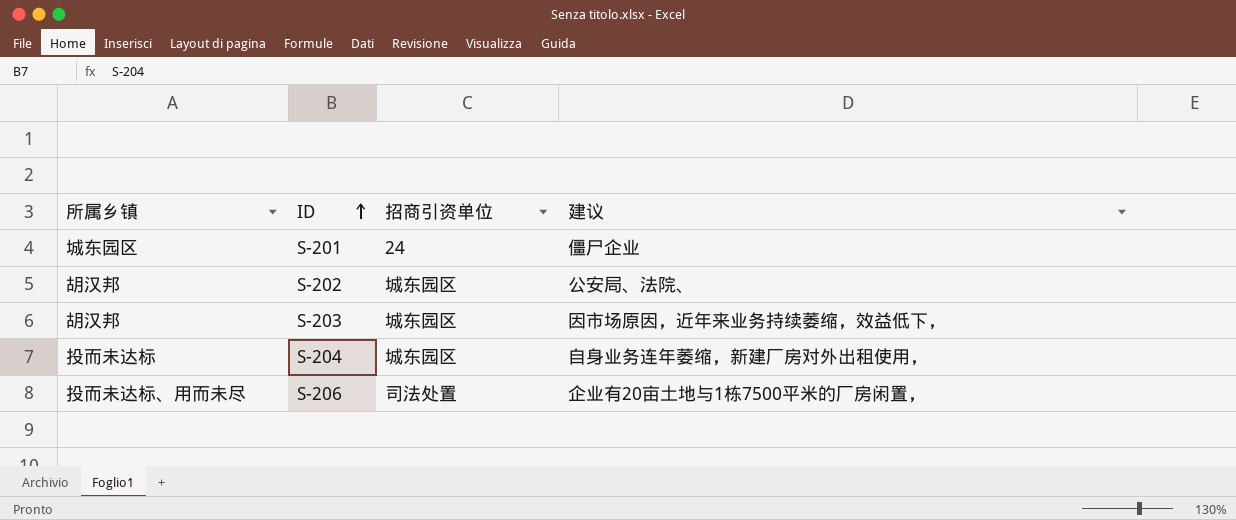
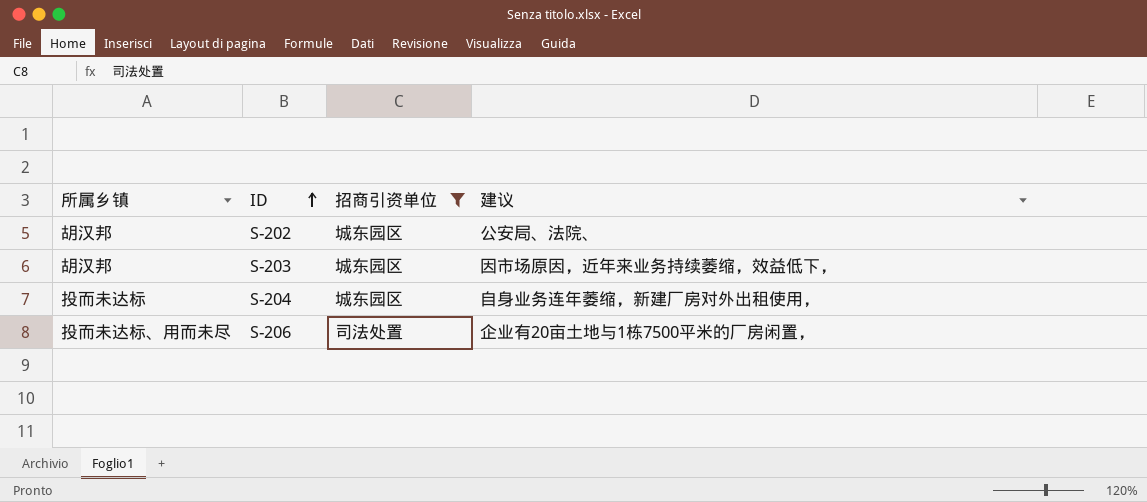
filter: none -> 招商引资单位 != 24

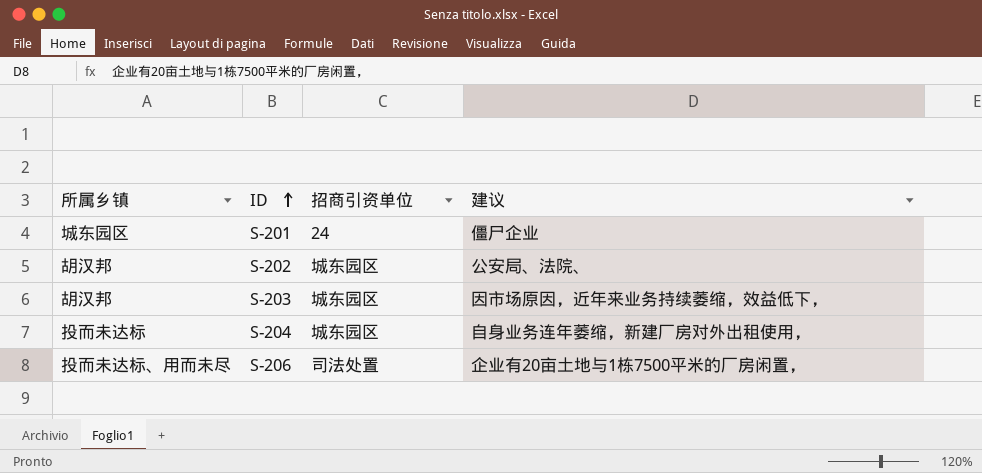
filter: 招商引资单位 != 24 -> none

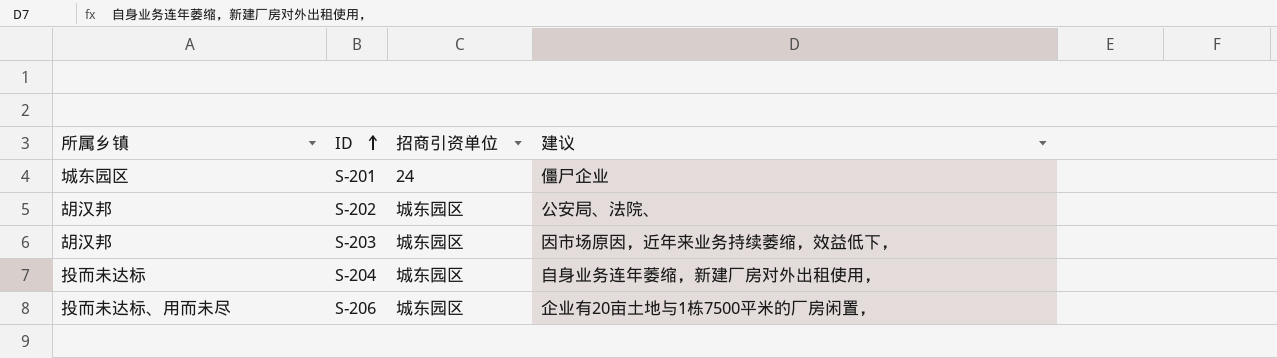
S-206 | 招商引资单位: 司法处置 -> 城东园区

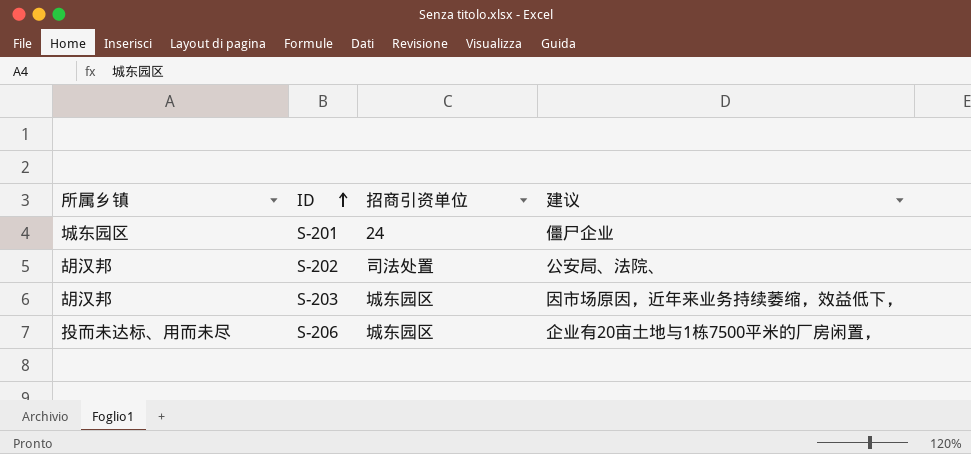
row S-204: 投而未达标 | 城东园区 | 自身业务连年萎缩，新建厂房对外出租使用， -> none
S-202 | 招商引资单位: 城东园区 -> 司法处置

